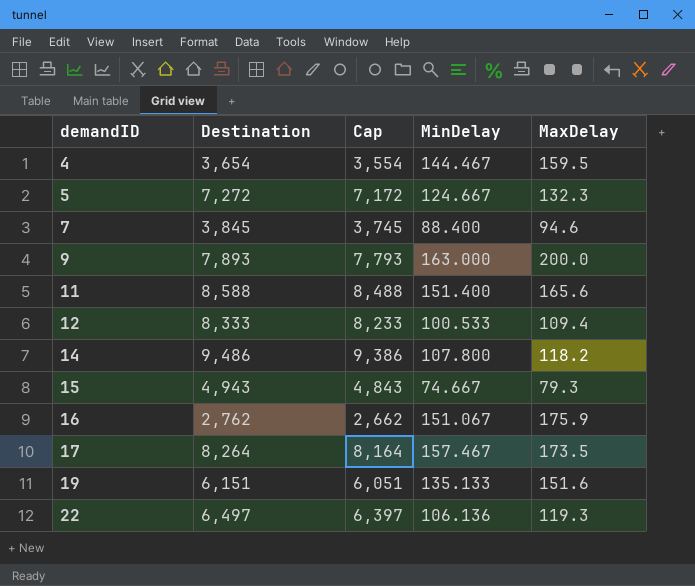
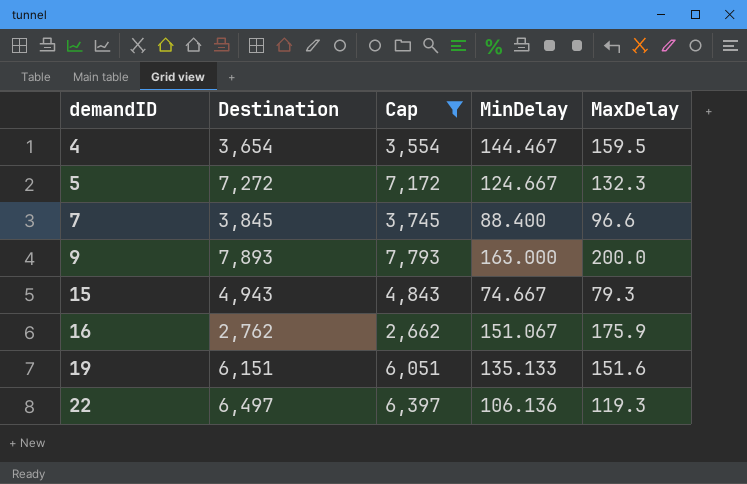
filter: none -> Cap <= 7,793
7 | MaxDelay: 94.6 -> 96.6

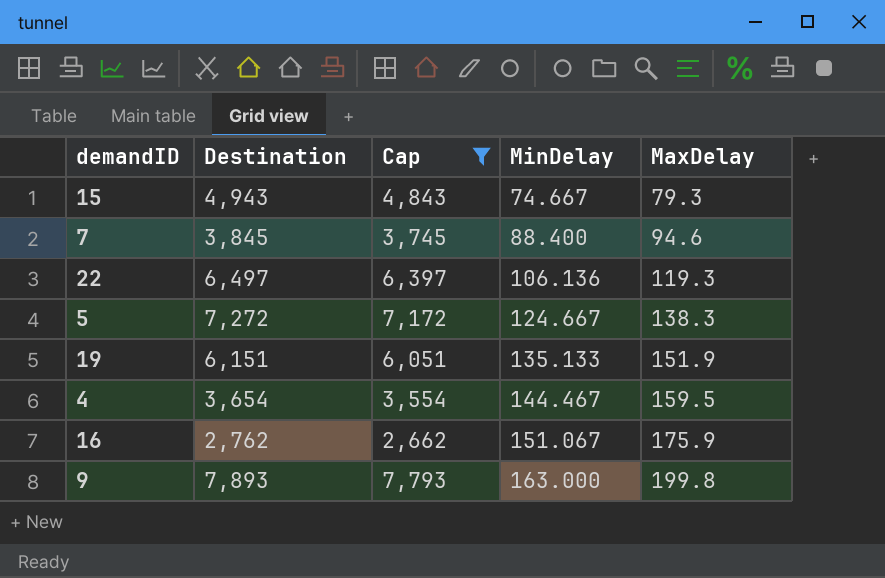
row order: demandID ascending -> MinDelay ascending
7 | MaxDelay: 96.6 -> 94.6
5 | MaxDelay: 132.3 -> 138.3
19 | MaxDelay: 151.6 -> 151.9
9 | MaxDelay: 200.0 -> 199.8

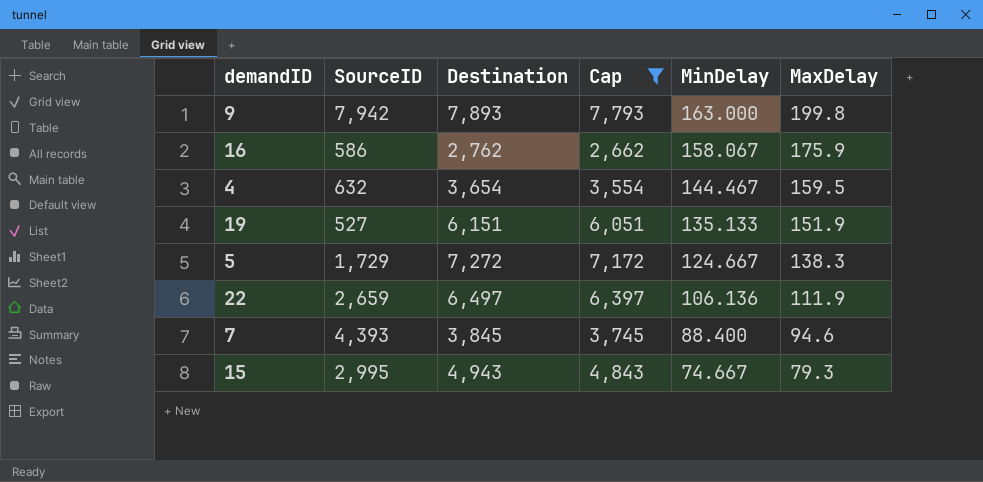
row order: MinDelay ascending -> MinDelay descending
column SourceID | position: none -> 2
16 | MinDelay: 151.067 -> 158.067
22 | MaxDelay: 119.3 -> 111.9

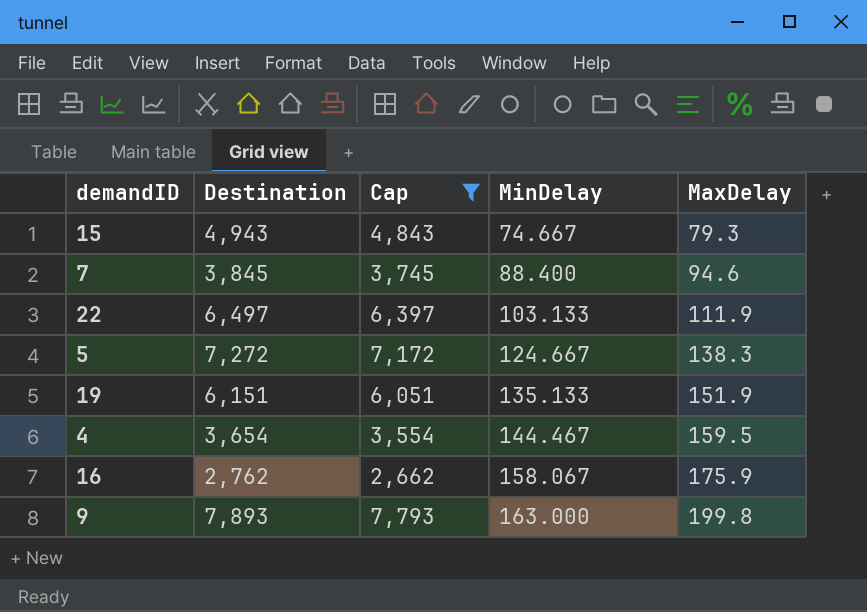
row order: MinDelay descending -> MinDelay ascending
column SourceID | position: 2 -> none
22 | MinDelay: 106.136 -> 103.133

